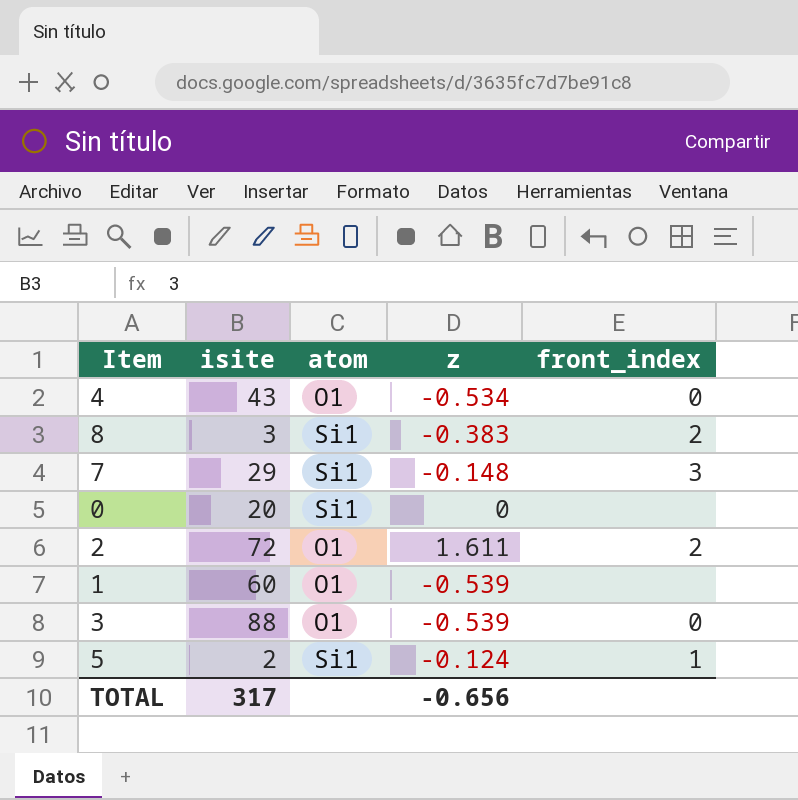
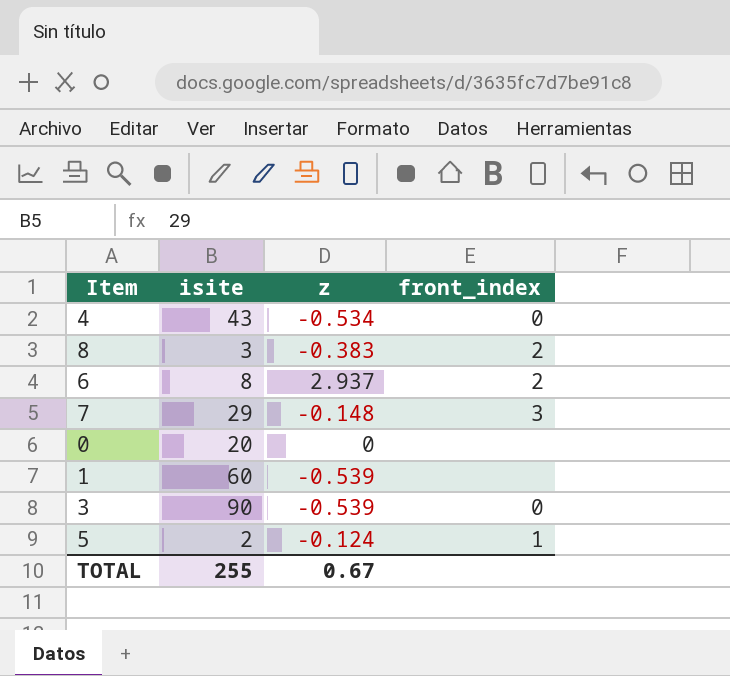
column atom | position: 3 -> none
row 2: 72 | O1 | 1.611 | 2 -> none
row 6: none -> 8 | 2.937 | 2
3 | isite: 88 -> 90
TOTAL | isite: 317 -> 255
TOTAL | z: -0.656 -> 0.67

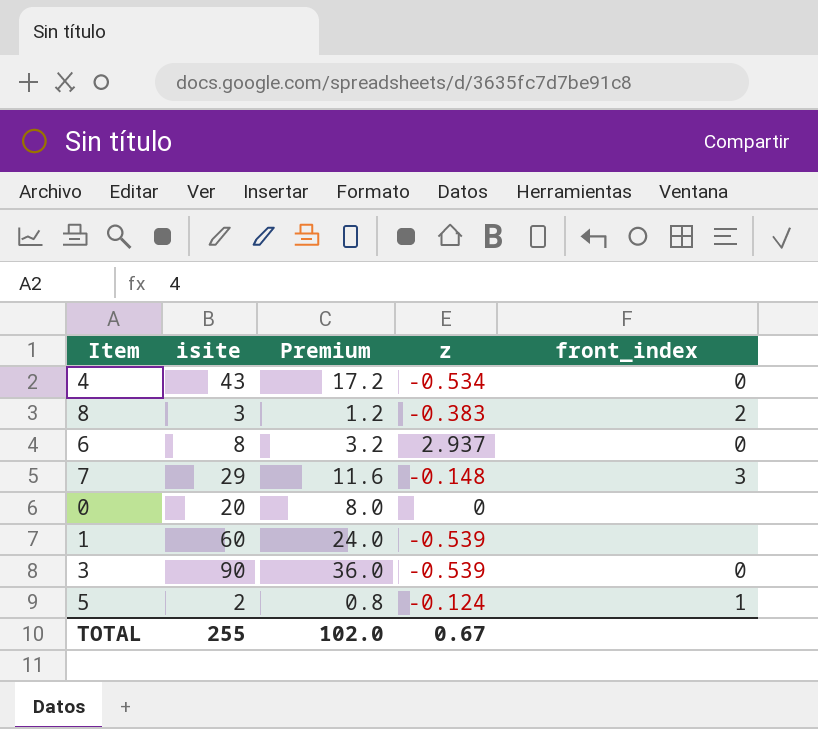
column Premium | formula: none -> [isite] * 0.4
6 | front_index: 2 -> 0

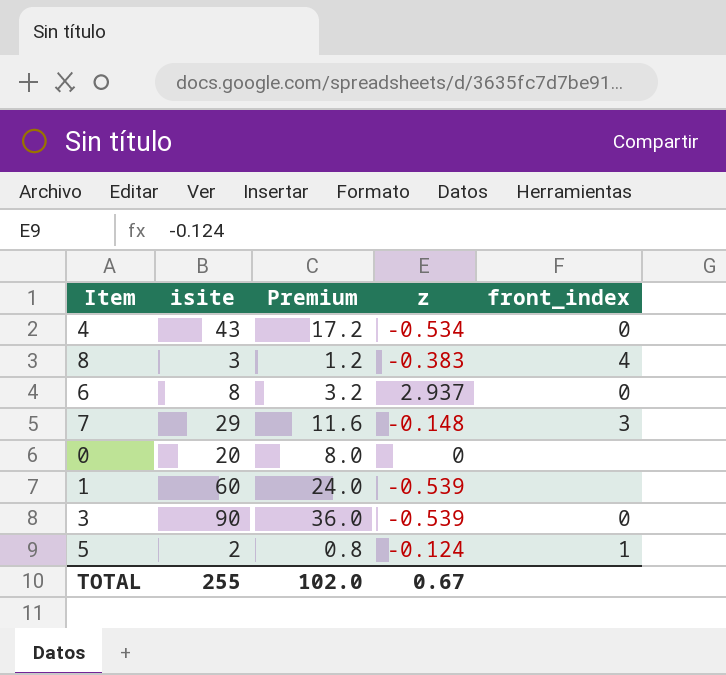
8 | front_index: 2 -> 4

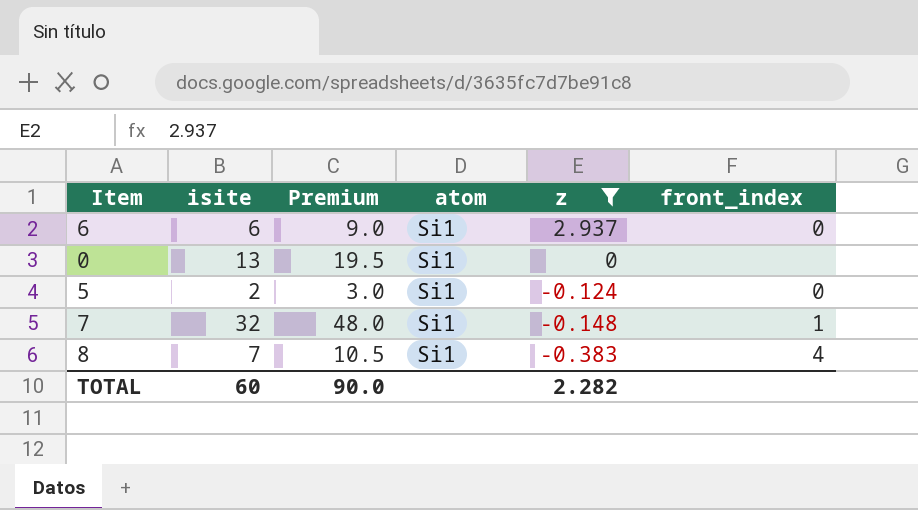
filter: none -> z >= -0.383
row order: none -> z descending
column Premium | formula: [isite] * 0.4 -> [isite] * 1.5
column atom | position: none -> 4
6 | isite: 8 -> 6
0 | isite: 20 -> 13
5 | front_index: 1 -> 0
7 | isite: 29 -> 32
7 | front_index: 3 -> 1
8 | isite: 3 -> 7
TOTAL | isite: 255 -> 60
TOTAL | Premium: 102.0 -> 90.0
TOTAL | z: 0.67 -> 2.282

